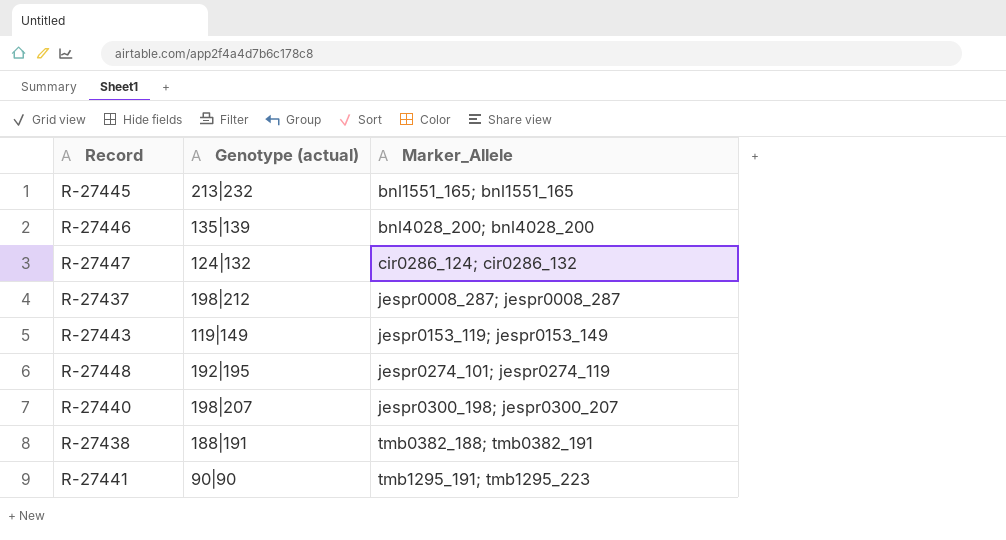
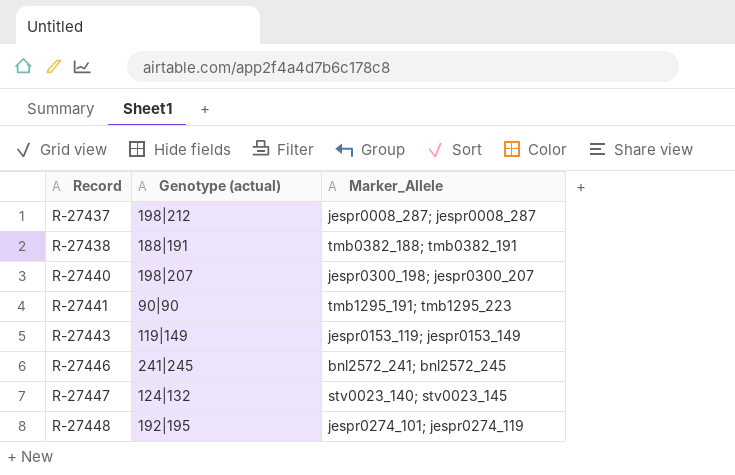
row order: Marker_Allele ascending -> Record ascending
row R-27445: 213|232 | bnl1551_165; bnl1551_165 -> none
R-27446 | Genotype (actual): 135|139 -> 241|245
R-27446 | Marker_Allele: bnl4028_200; bnl4028_200 -> bnl2572_241; bnl2572_245
R-27447 | Marker_Allele: cir0286_124; cir0286_132 -> stv0023_140; stv0023_145

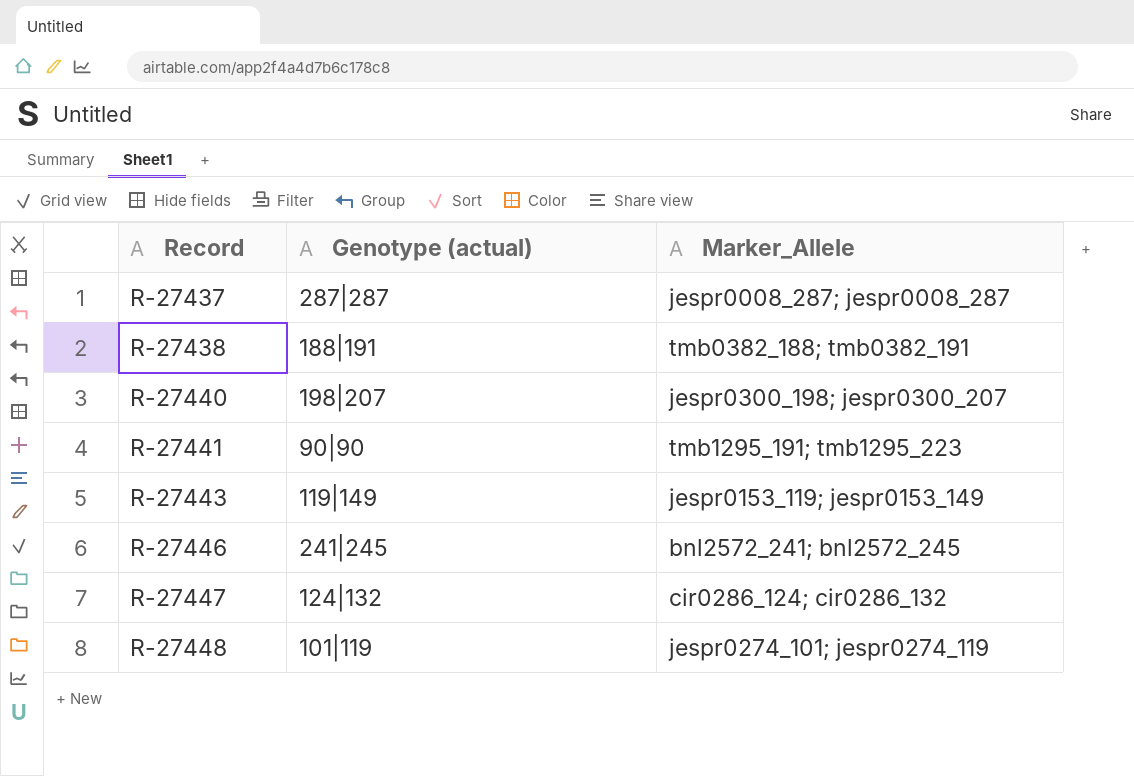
R-27437 | Genotype (actual): 198|212 -> 287|287
R-27447 | Marker_Allele: stv0023_140; stv0023_145 -> cir0286_124; cir0286_132
R-27448 | Genotype (actual): 192|195 -> 101|119

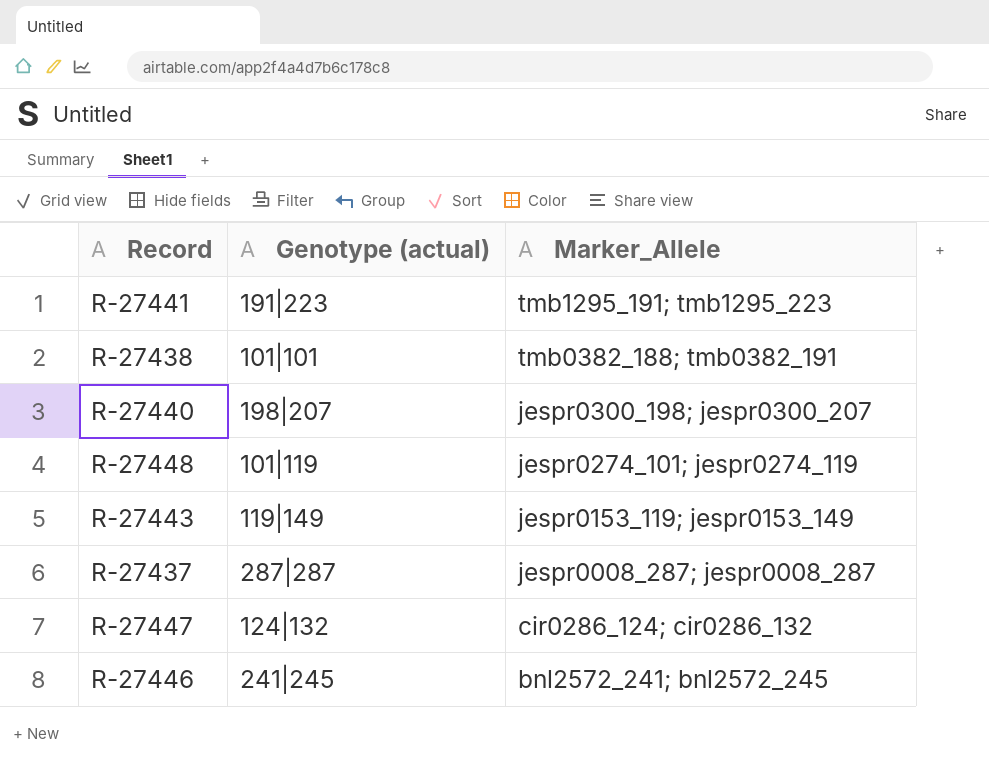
row order: Record ascending -> Marker_Allele descending
R-27441 | Genotype (actual): 90|90 -> 191|223
R-27438 | Genotype (actual): 188|191 -> 101|101

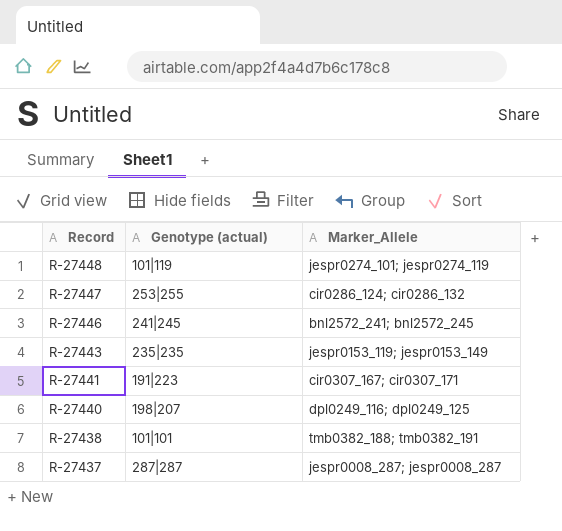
row order: Marker_Allele descending -> Record descending
R-27447 | Genotype (actual): 124|132 -> 253|255
R-27443 | Genotype (actual): 119|149 -> 235|235
R-27441 | Marker_Allele: tmb1295_191; tmb1295_223 -> cir0307_167; cir0307_171
R-27440 | Marker_Allele: jespr0300_198; jespr0300_207 -> dpl0249_116; dpl0249_125

